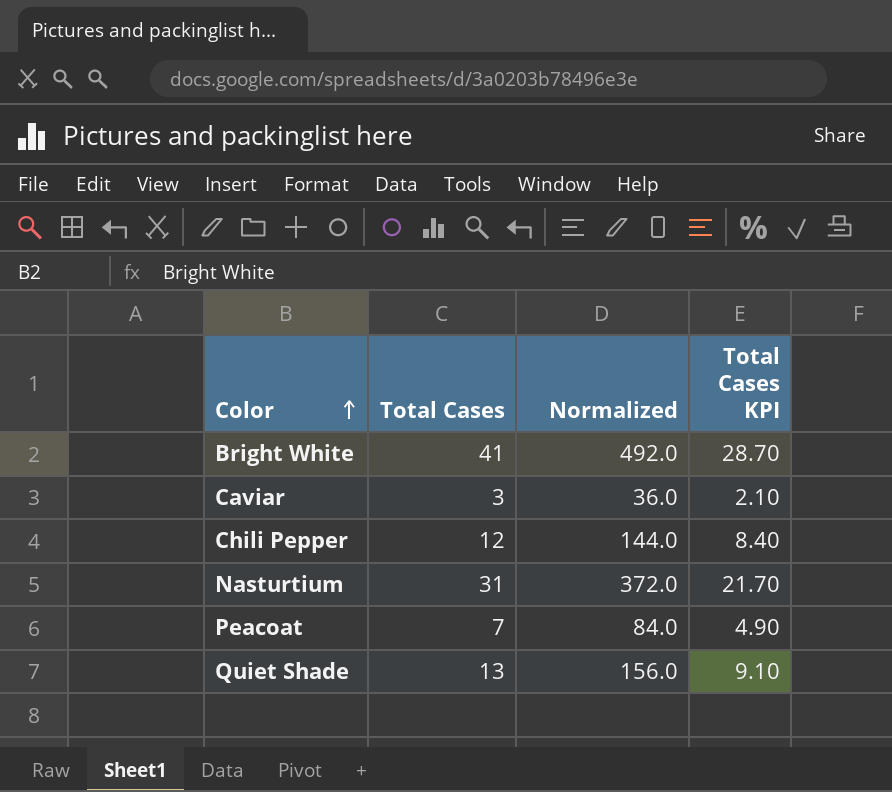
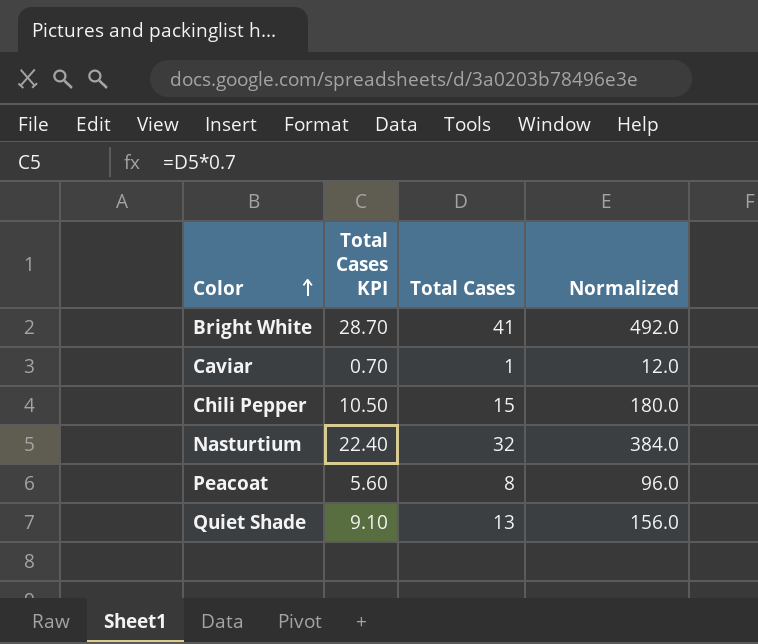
column Total Cases KPI | position: 4 -> 2
Caviar | Total Cases KPI: 2.10 -> 0.70
Caviar | Total Cases: 3 -> 1
Caviar | Normalized: 36.0 -> 12.0
Chili Pepper | Total Cases KPI: 8.40 -> 10.50
Chili Pepper | Total Cases: 12 -> 15
Chili Pepper | Normalized: 144.0 -> 180.0
Nasturtium | Total Cases KPI: 21.70 -> 22.40
Nasturtium | Total Cases: 31 -> 32
Nasturtium | Normalized: 372.0 -> 384.0
Peacoat | Total Cases KPI: 4.90 -> 5.60
Peacoat | Total Cases: 7 -> 8
Peacoat | Normalized: 84.0 -> 96.0

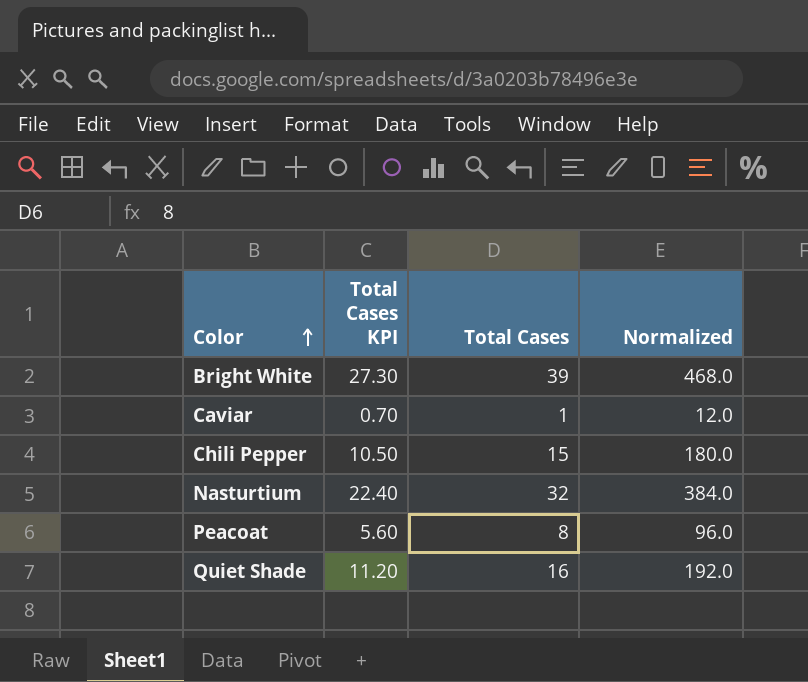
Bright White | Total Cases KPI: 28.70 -> 27.30
Bright White | Total Cases: 41 -> 39
Bright White | Normalized: 492.0 -> 468.0
Quiet Shade | Total Cases KPI: 9.10 -> 11.20
Quiet Shade | Total Cases: 13 -> 16
Quiet Shade | Normalized: 156.0 -> 192.0

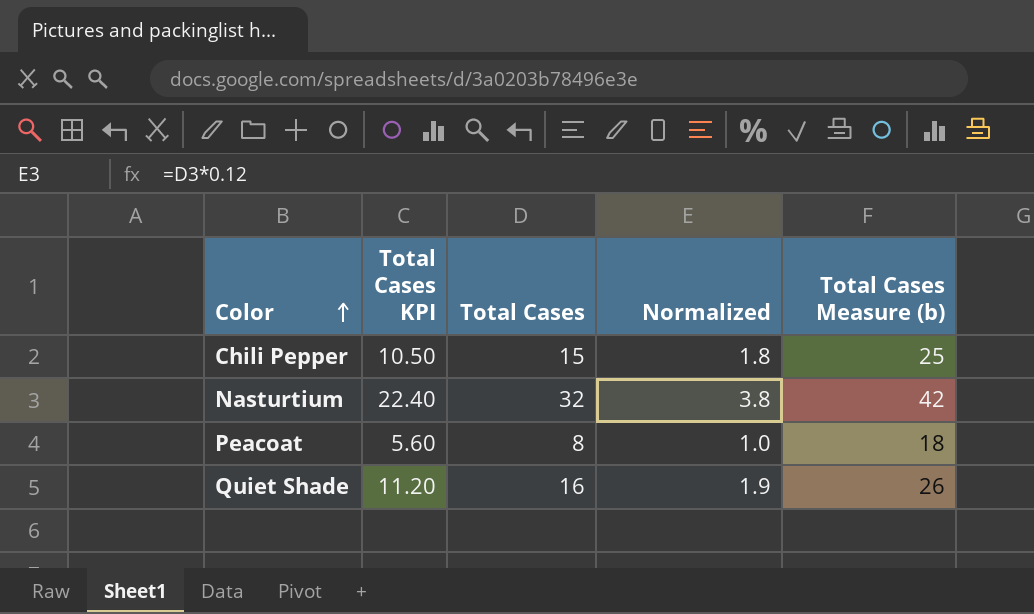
column Normalized | formula: [Total Cases] * 12 -> [Total Cases] * 0.12
column Total Cases Measure (b) | formula: none -> [Total Cases] + 10
row Bright White: 27.30 | 39 | 468.0 -> none
row Caviar: 0.70 | 1 | 12.0 -> none

